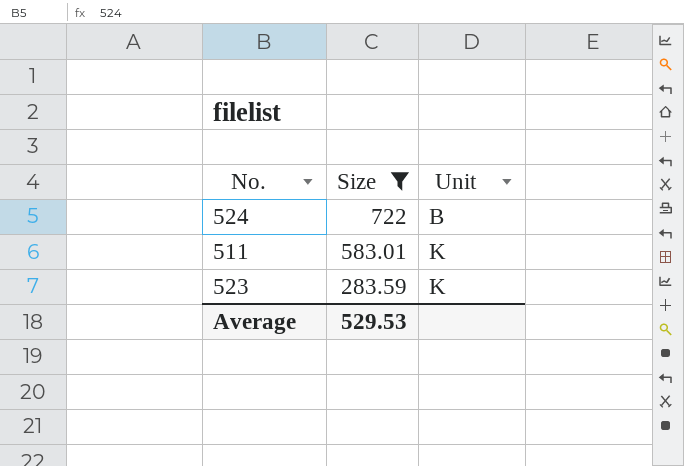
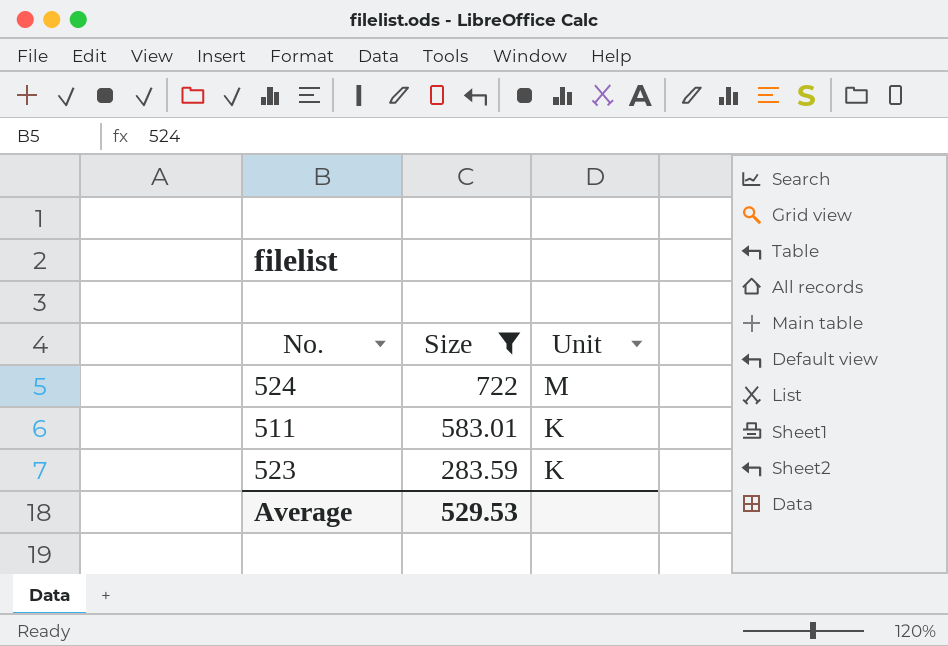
524 | Unit: B -> M

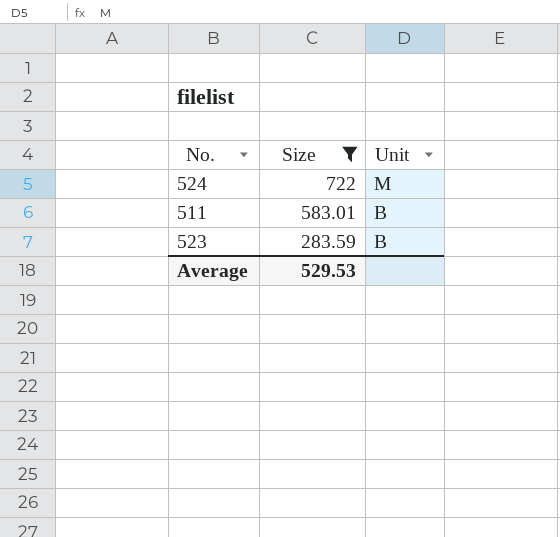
511 | Unit: K -> B
523 | Unit: K -> B

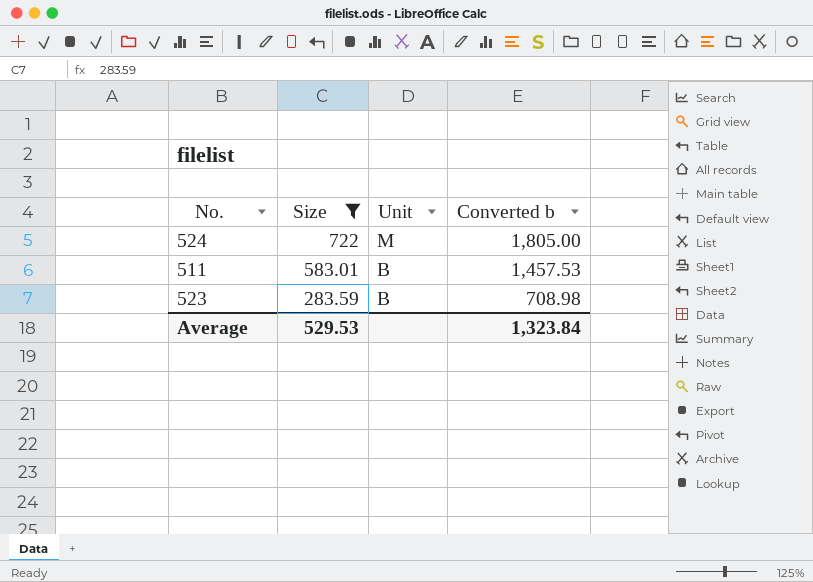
column Converted b | formula: none -> [Size] * 2.5

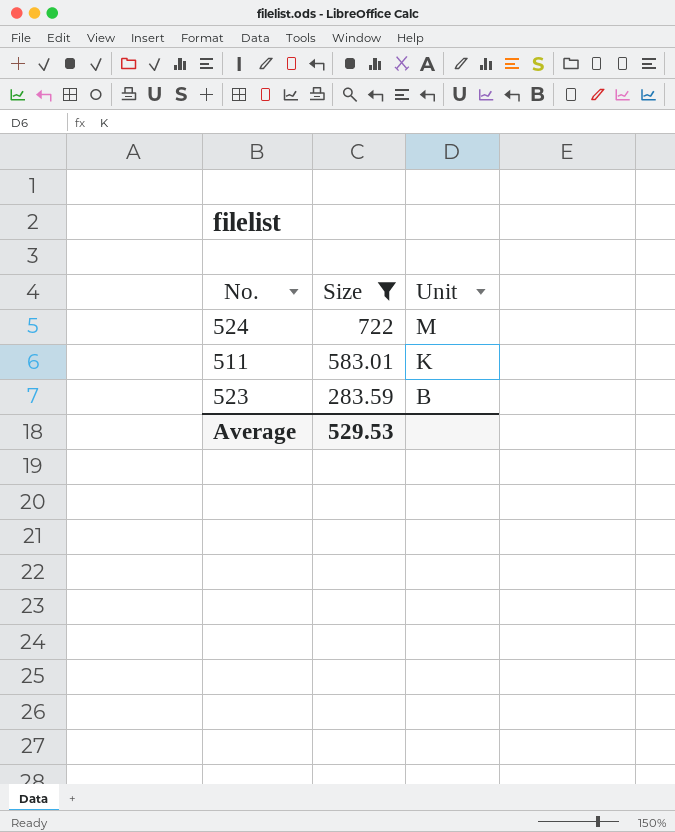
column Converted b | formula: [Size] * 2.5 -> none
511 | Unit: B -> K

